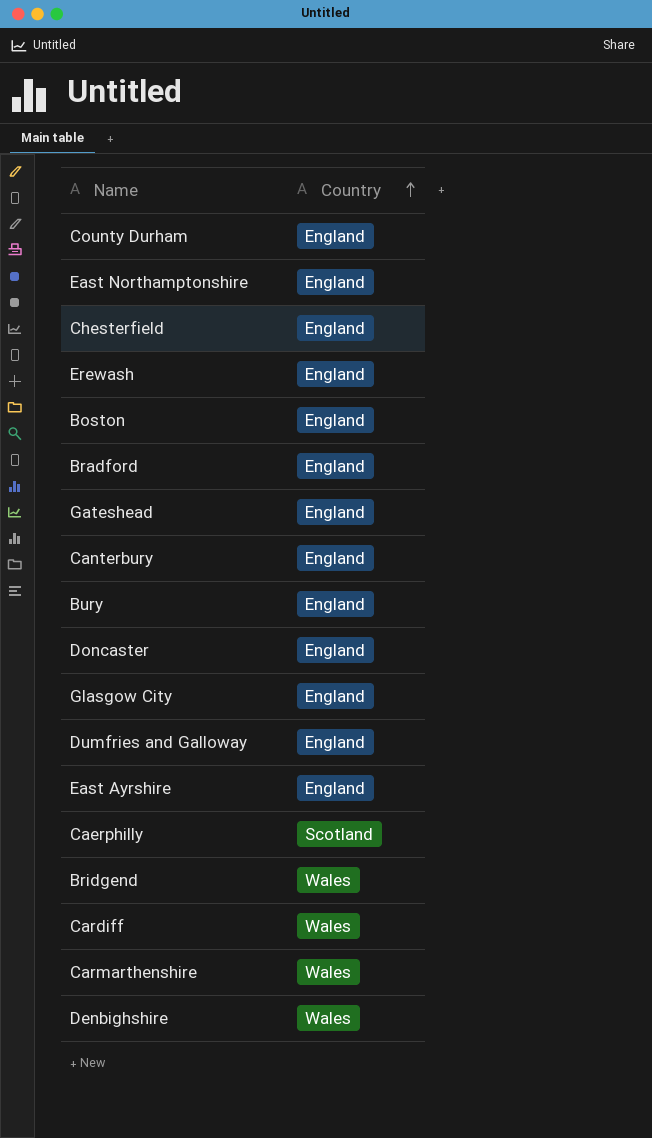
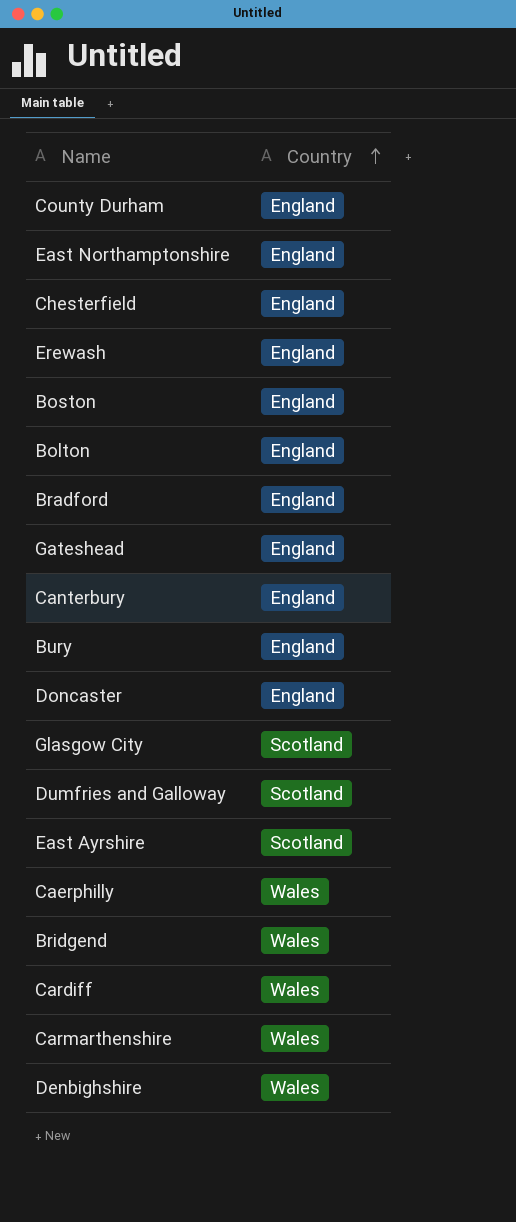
row Bolton: none -> England
Glasgow City | Country: England -> Scotland
Dumfries and Galloway | Country: England -> Scotland
East Ayrshire | Country: England -> Scotland
Caerphilly | Country: Scotland -> Wales

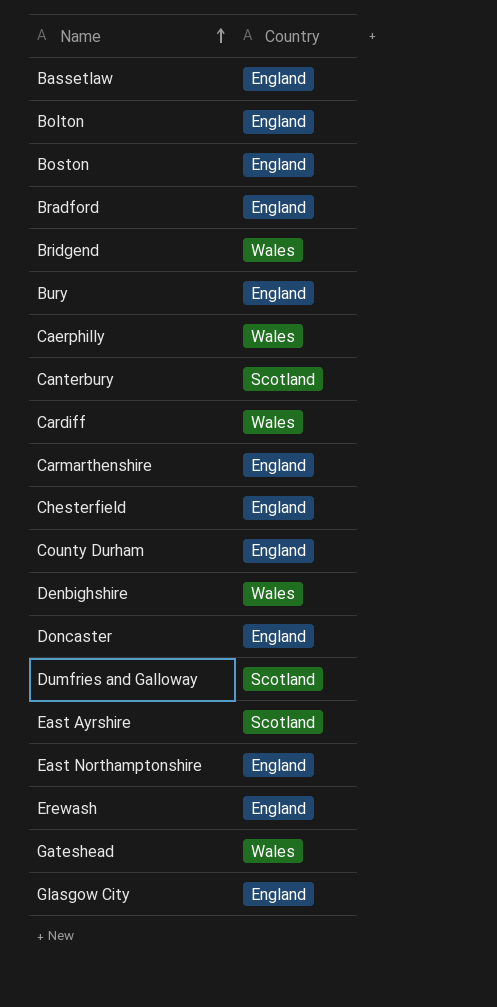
row order: Country ascending -> Name ascending
row Bassetlaw: none -> England
Canterbury | Country: England -> Scotland
Carmarthenshire | Country: Wales -> England
Gateshead | Country: England -> Wales
Glasgow City | Country: Scotland -> England

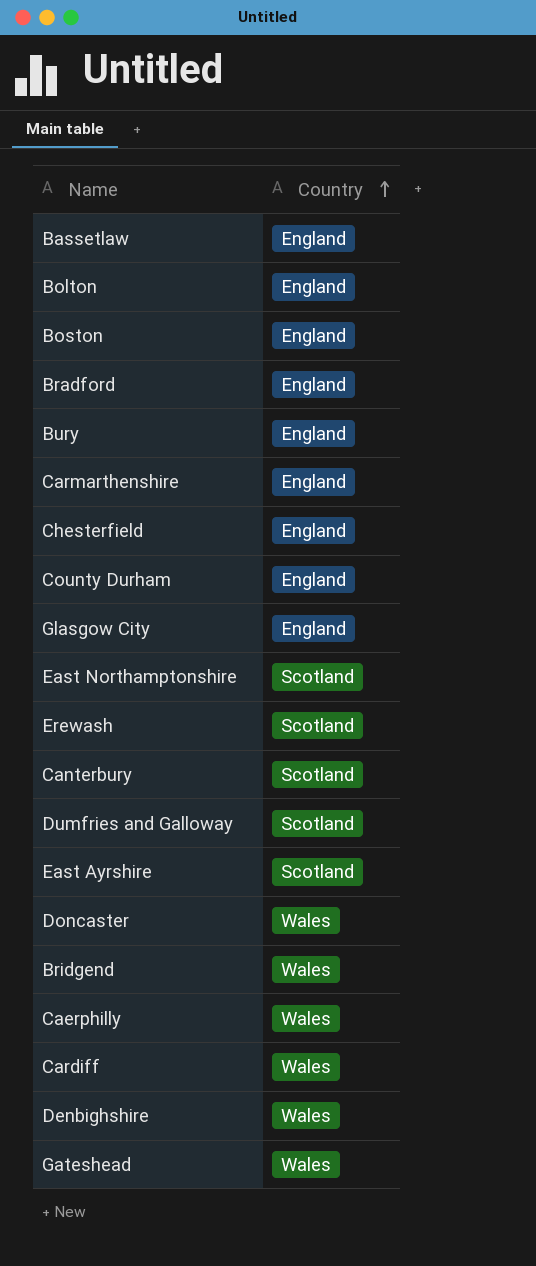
row order: Name ascending -> Country ascending
East Northamptonshire | Country: England -> Scotland
Erewash | Country: England -> Scotland
Doncaster | Country: England -> Wales

